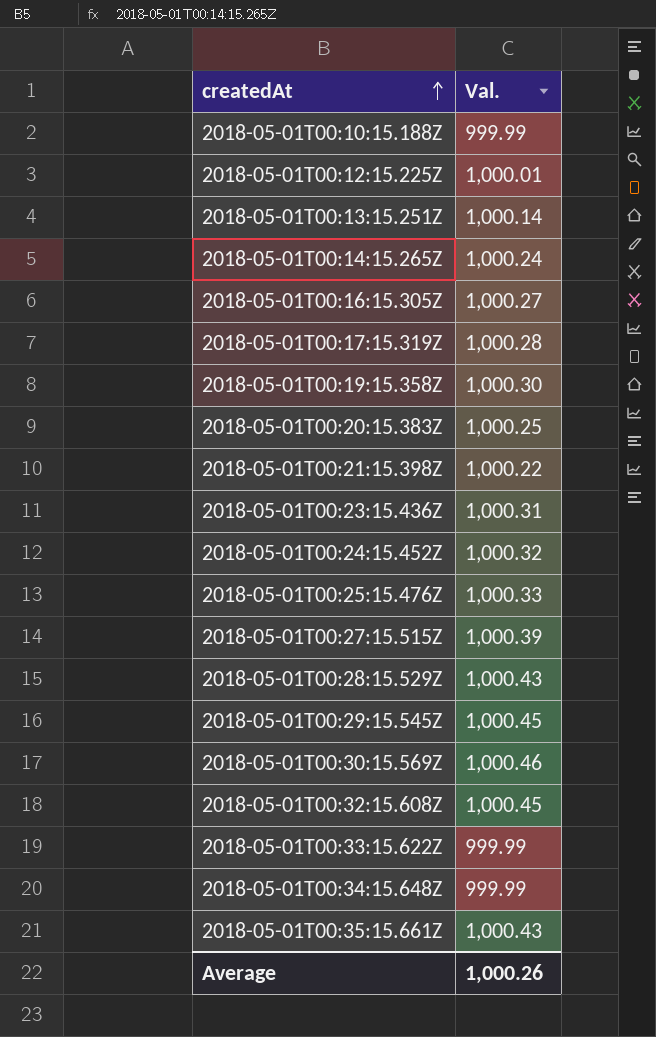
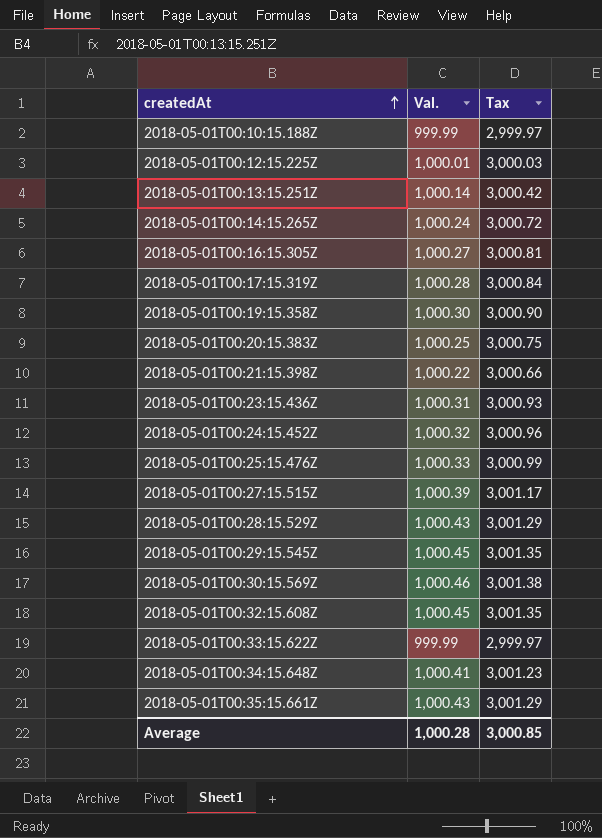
column Tax | formula: none -> [Val.] * 3
2018-05-01T00:34:15.648Z | Val.: 999.99 -> 1,000.41
Average | Val.: 1,000.26 -> 1,000.28

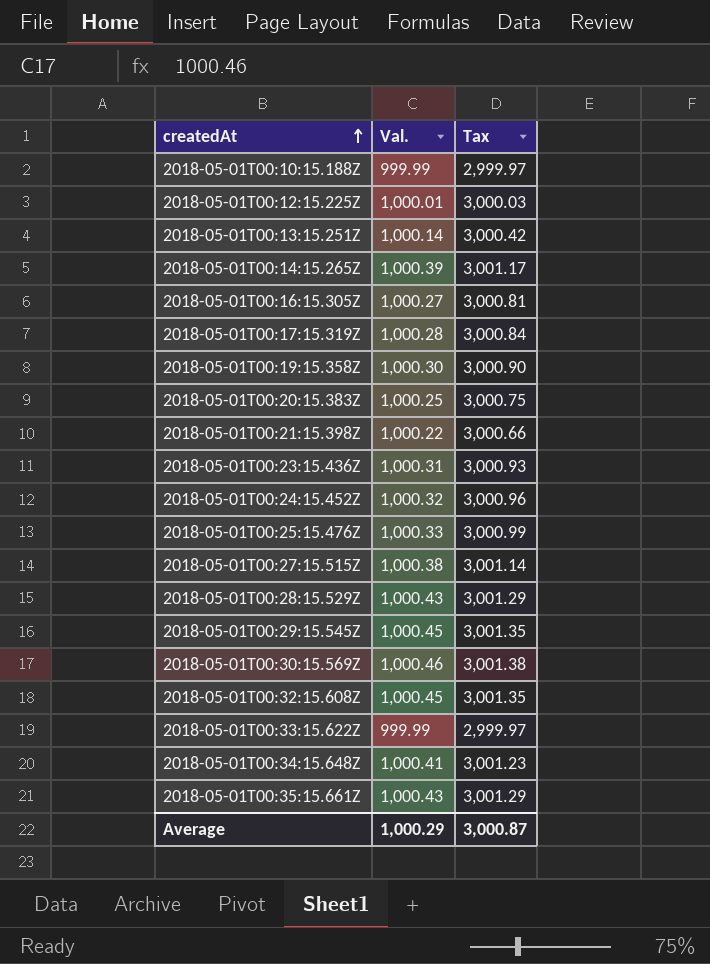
2018-05-01T00:14:15.265Z | Val.: 1,000.24 -> 1,000.39
2018-05-01T00:14:15.265Z | Tax: 3,000.72 -> 3,001.17
2018-05-01T00:27:15.515Z | Val.: 1,000.39 -> 1,000.38
2018-05-01T00:27:15.515Z | Tax: 3,001.17 -> 3,001.14
Average | Val.: 1,000.28 -> 1,000.29
Average | Tax: 3,000.85 -> 3,000.87

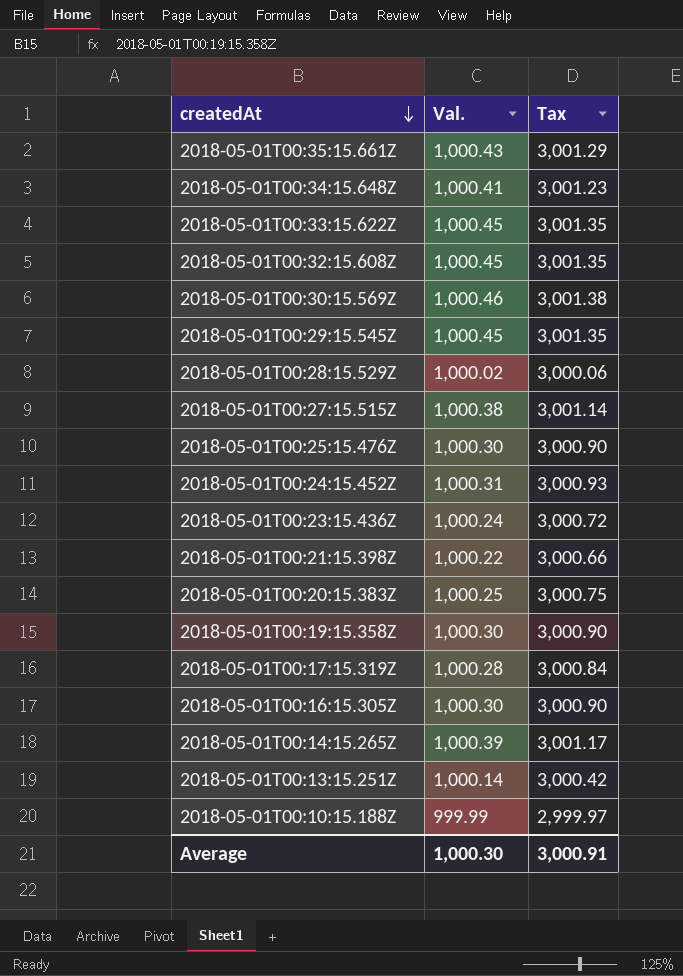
row order: createdAt ascending -> createdAt descending
row 2018-05-01T00:12:15.225Z: 1,000.01 | 3,000.03 -> none
2018-05-01T00:33:15.622Z | Val.: 999.99 -> 1,000.45
2018-05-01T00:33:15.622Z | Tax: 2,999.97 -> 3,001.35
2018-05-01T00:28:15.529Z | Val.: 1,000.43 -> 1,000.02
2018-05-01T00:28:15.529Z | Tax: 3,001.29 -> 3,000.06
2018-05-01T00:25:15.476Z | Val.: 1,000.33 -> 1,000.30
2018-05-01T00:25:15.476Z | Tax: 3,000.99 -> 3,000.90
2018-05-01T00:24:15.452Z | Val.: 1,000.32 -> 1,000.31
2018-05-01T00:24:15.452Z | Tax: 3,000.96 -> 3,000.93
2018-05-01T00:23:15.436Z | Val.: 1,000.31 -> 1,000.24
2018-05-01T00:23:15.436Z | Tax: 3,000.93 -> 3,000.72
2018-05-01T00:16:15.305Z | Val.: 1,000.27 -> 1,000.30
2018-05-01T00:16:15.305Z | Tax: 3,000.81 -> 3,000.90
Average | Val.: 1,000.29 -> 1,000.30
Average | Tax: 3,000.87 -> 3,000.91

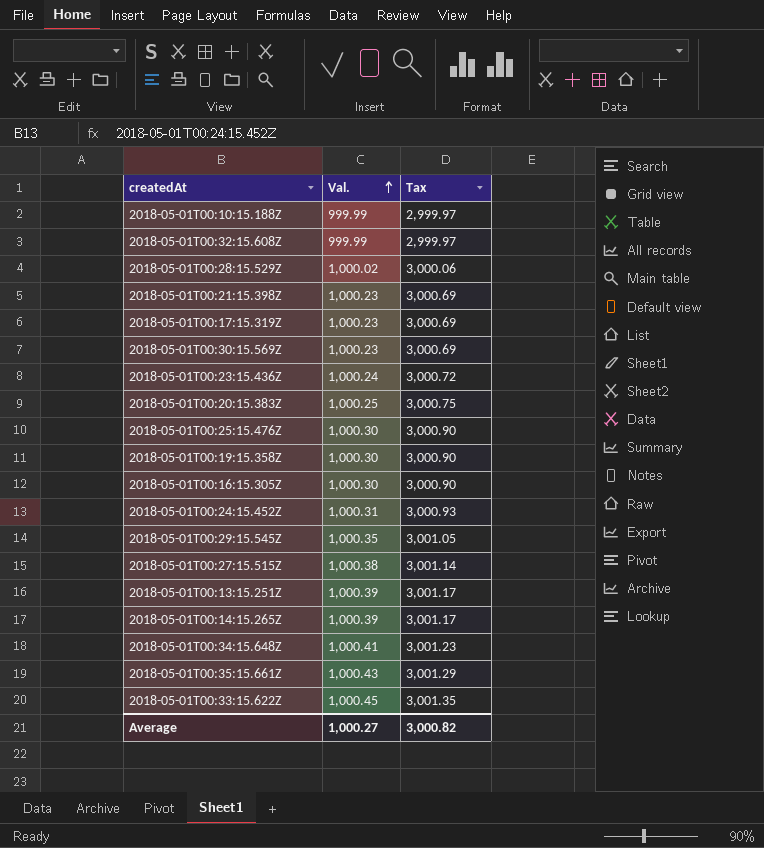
row order: createdAt descending -> Val. ascending
2018-05-01T00:32:15.608Z | Val.: 1,000.45 -> 999.99
2018-05-01T00:32:15.608Z | Tax: 3,001.35 -> 2,999.97
2018-05-01T00:21:15.398Z | Val.: 1,000.22 -> 1,000.23
2018-05-01T00:21:15.398Z | Tax: 3,000.66 -> 3,000.69
2018-05-01T00:17:15.319Z | Val.: 1,000.28 -> 1,000.23
2018-05-01T00:17:15.319Z | Tax: 3,000.84 -> 3,000.69
2018-05-01T00:30:15.569Z | Val.: 1,000.46 -> 1,000.23
2018-05-01T00:30:15.569Z | Tax: 3,001.38 -> 3,000.69
2018-05-01T00:29:15.545Z | Val.: 1,000.45 -> 1,000.35
2018-05-01T00:29:15.545Z | Tax: 3,001.35 -> 3,001.05
2018-05-01T00:13:15.251Z | Val.: 1,000.14 -> 1,000.39
2018-05-01T00:13:15.251Z | Tax: 3,000.42 -> 3,001.17
Average | Val.: 1,000.30 -> 1,000.27
Average | Tax: 3,000.91 -> 3,000.82

